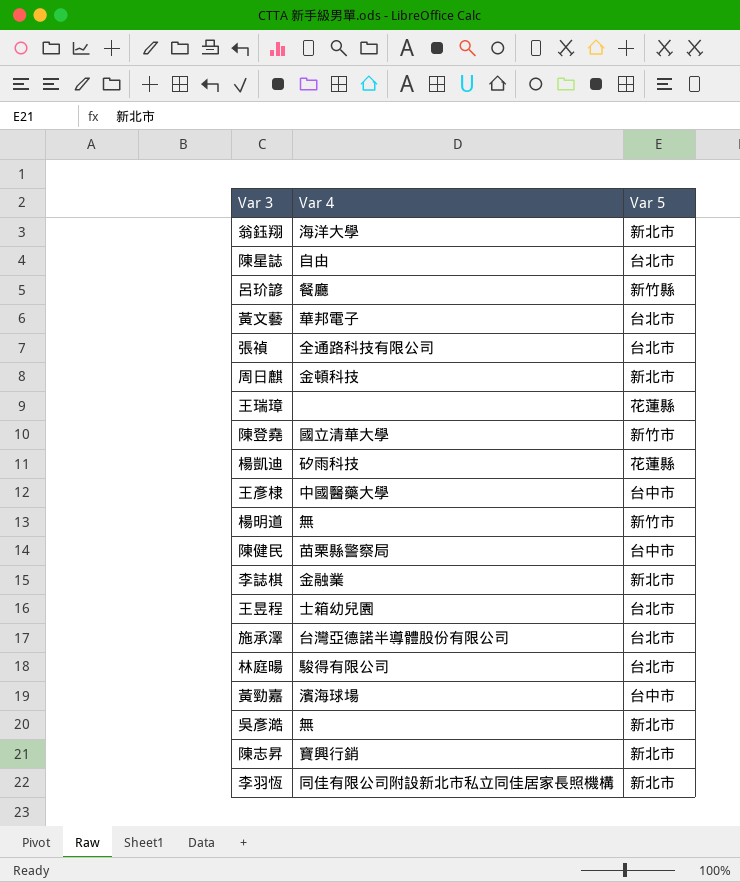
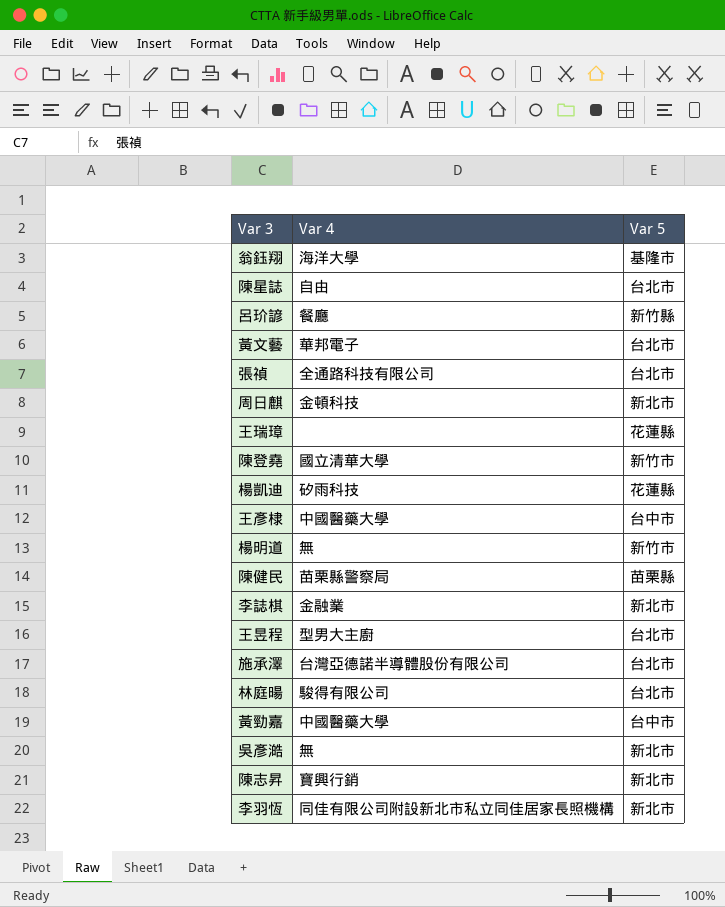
翁鈺翔 | Var 5: 新北市 -> 基隆市
陳健民 | Var 5: 台中市 -> 苗栗縣
王昱程 | Var 4: 士箱幼兒園 -> 型男大主廚
黃勁嘉 | Var 4: 濱海球場 -> 中國醫藥大學

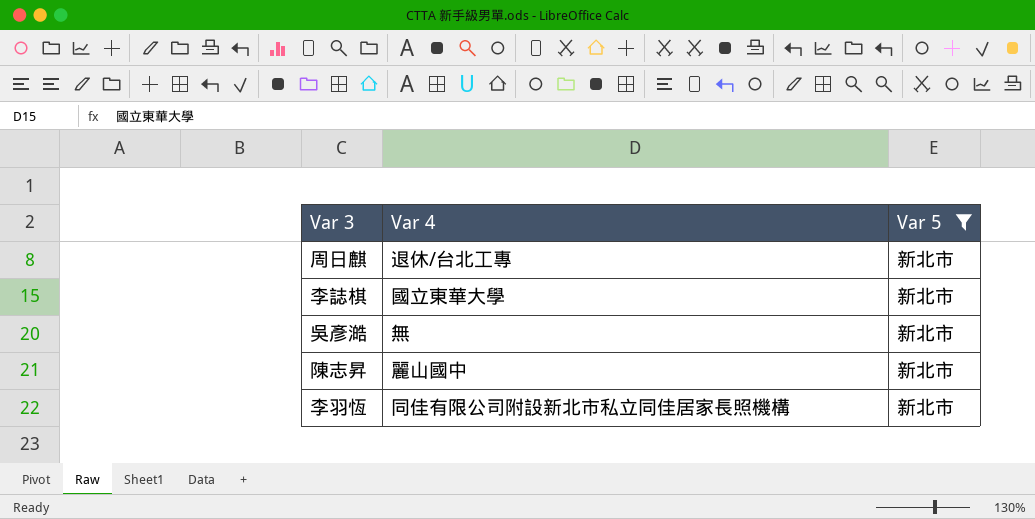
filter: none -> Var 5 = 新北市
周日麒 | Var 4: 金頓科技 -> 退休/台北工專
李誌棋 | Var 4: 金融業 -> 國立東華大學
陳志昇 | Var 4: 寶興行銷 -> 麗山國中

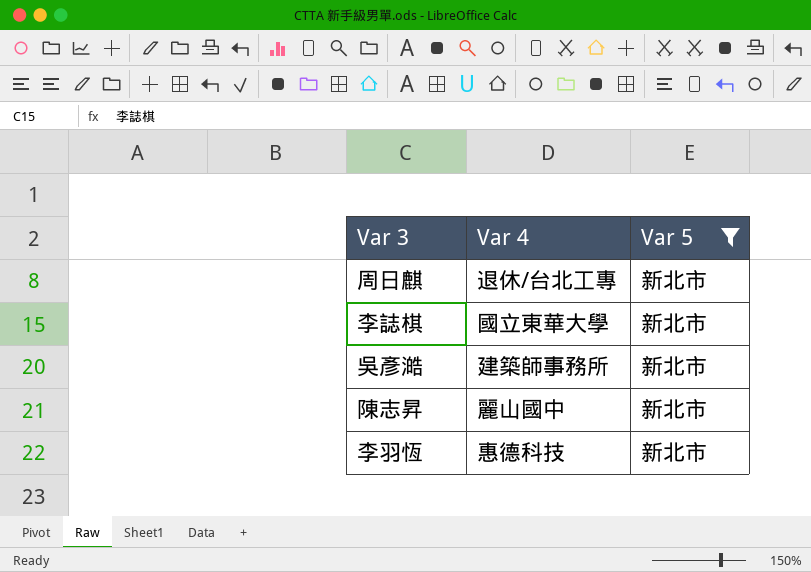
吳彥澔 | Var 4: 無 -> 建築師事務所
李羽恆 | Var 4: 同佳有限公司附設新北市私立同佳居家長照機構 -> 惠德科技

